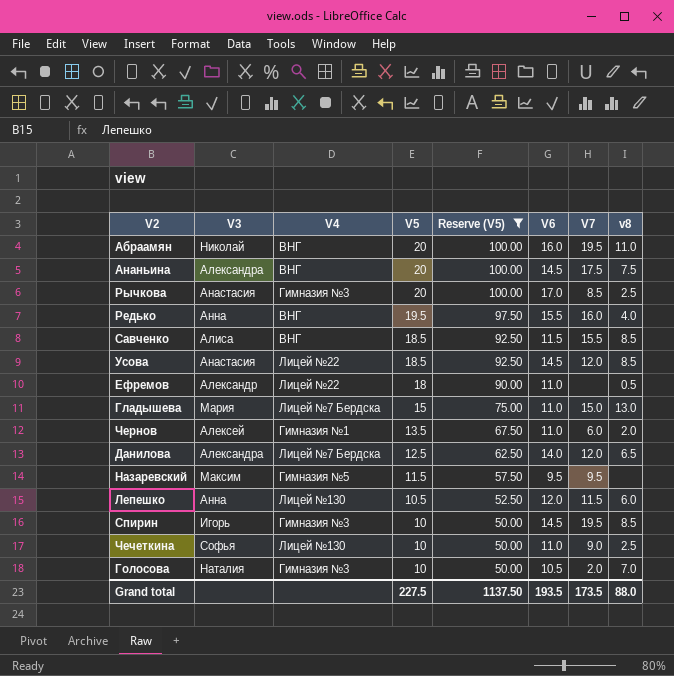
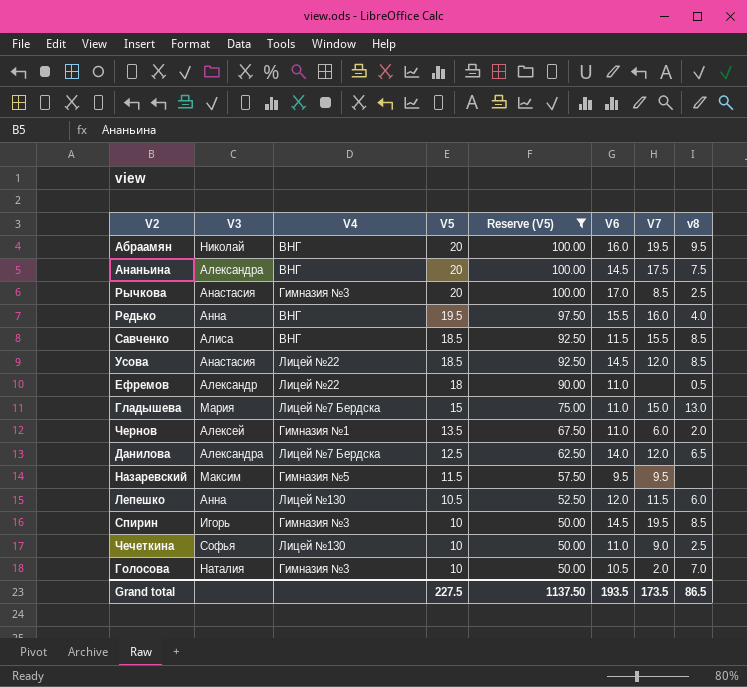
Абраамян | v8: 11.0 -> 9.5
Grand total | v8: 88.0 -> 86.5

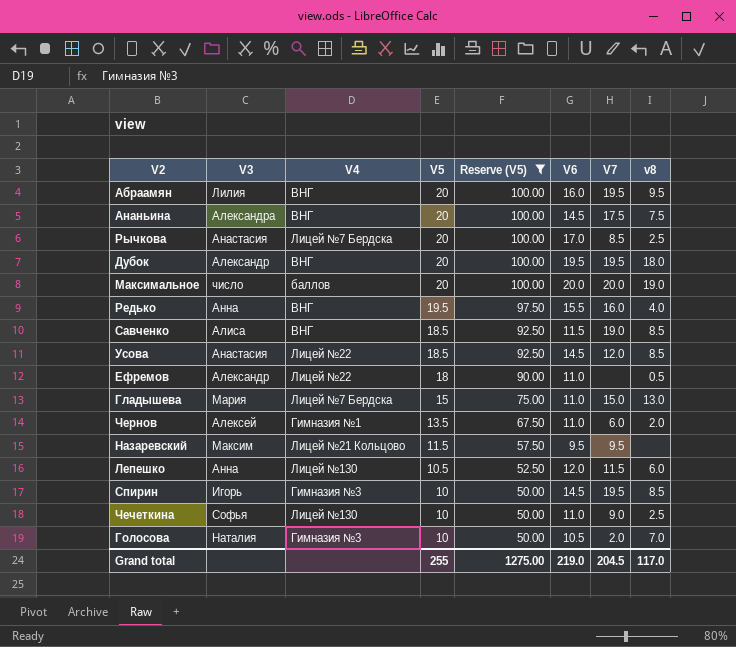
row Данилова: Александра | Лицей №7 Бердска | 12.5 | 62.50 | 14.0 | 12.0 | 6.5 -> none
Абраамян | V3: Николай -> Лилия
Рычкова | V4: Гимназия №3 -> Лицей №7 Бердска
row Дубок: none -> Александр | ВНГ | 20 | 100.00 | 19.5 | 19.5 | 18.0
row Максимальное: none -> число | баллов | 20 | 100.00 | 20.0 | 20.0 | 19.0
Савченко | V7: 15.5 -> 19.0
Назаревский | V4: Гимназия №5 -> Лицей №21 Кольцово
Grand total | V5: 227.5 -> 255
Grand total | Reserve (V5): 1137.50 -> 1275.00
Grand total | V6: 193.5 -> 219.0
Grand total | V7: 173.5 -> 204.5
Grand total | v8: 86.5 -> 117.0

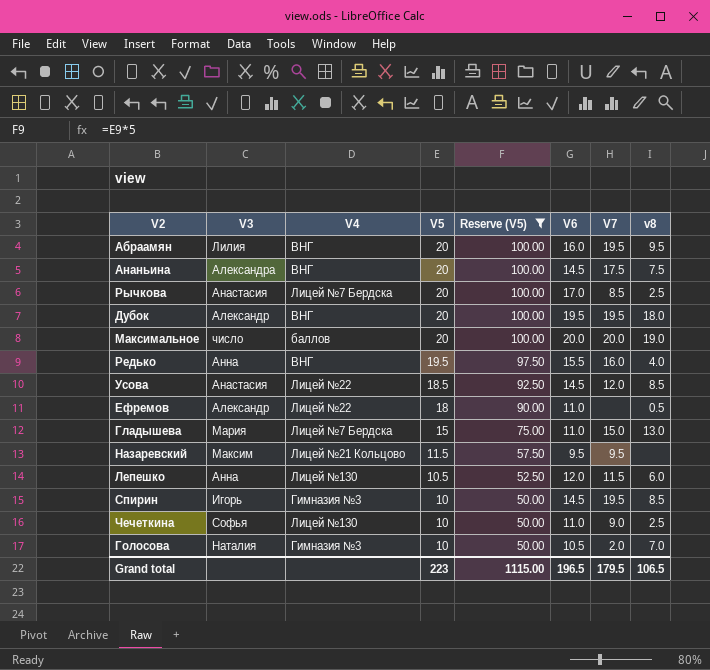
row Савченко: Алиса | ВНГ | 18.5 | 92.50 | 11.5 | 19.0 | 8.5 -> none
row Чернов: Алексей | Гимназия №1 | 13.5 | 67.50 | 11.0 | 6.0 | 2.0 -> none
Grand total | V5: 255 -> 223
Grand total | Reserve (V5): 1275.00 -> 1115.00
Grand total | V6: 219.0 -> 196.5
Grand total | V7: 204.5 -> 179.5
Grand total | v8: 117.0 -> 106.5

